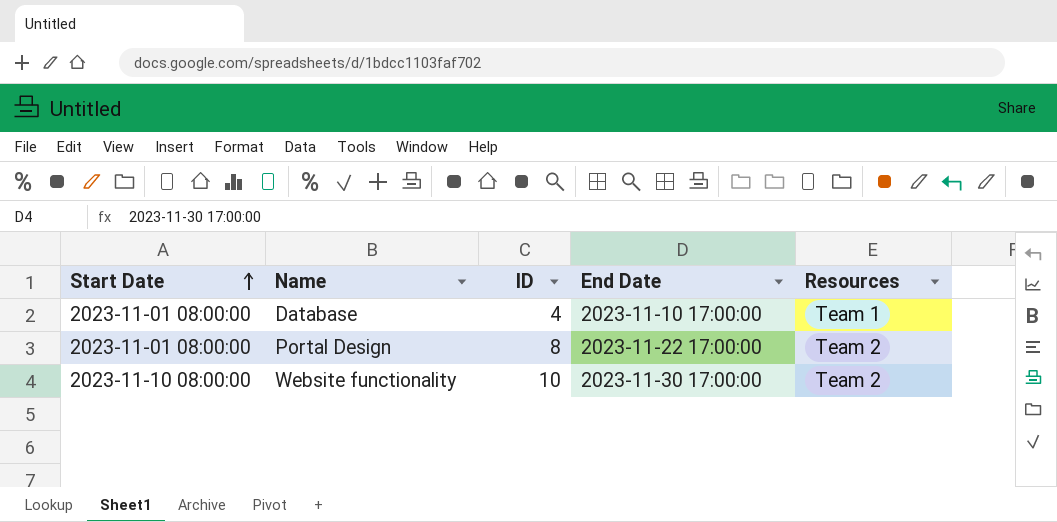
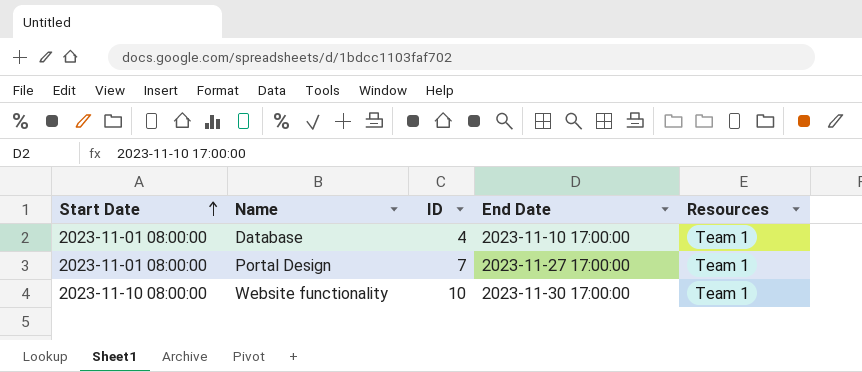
Portal Design | ID: 8 -> 7
Portal Design | End Date: 2023-11-22 17:00:00 -> 2023-11-27 17:00:00
Portal Design | Resources: Team 2 -> Team 1
Website functionality | Resources: Team 2 -> Team 1

